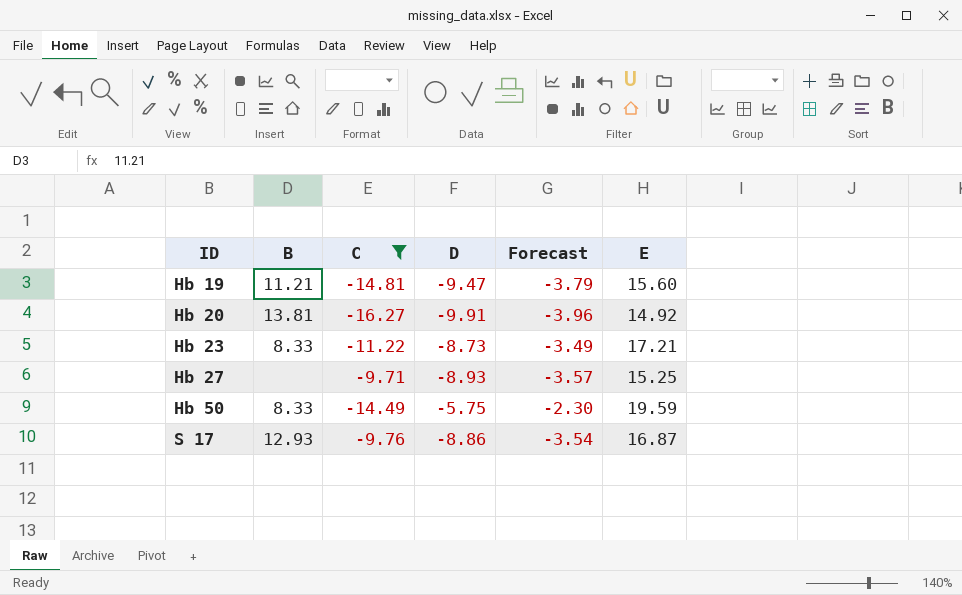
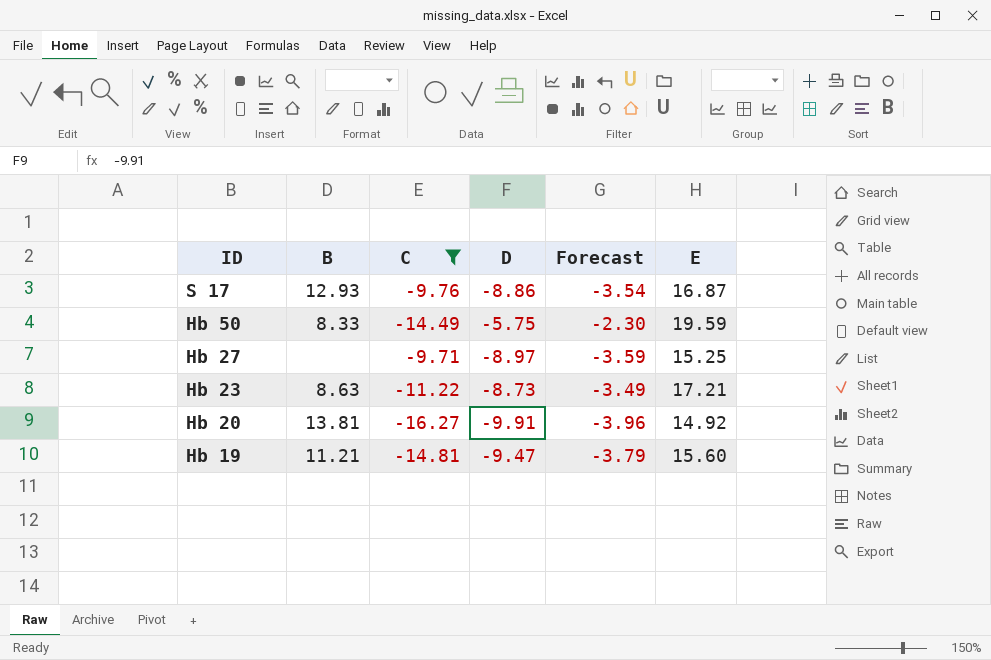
row order: ID ascending -> ID descending
Hb 27 | D: -8.93 -> -8.97
Hb 27 | Forecast: -3.57 -> -3.59
Hb 23 | B: 8.33 -> 8.63

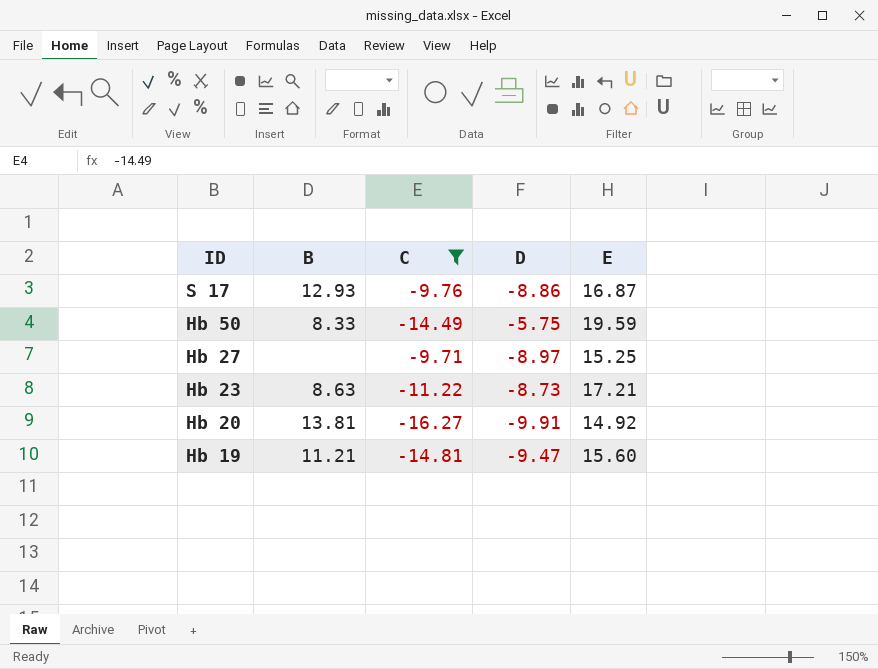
column Forecast | formula: [D] * 0.4 -> none

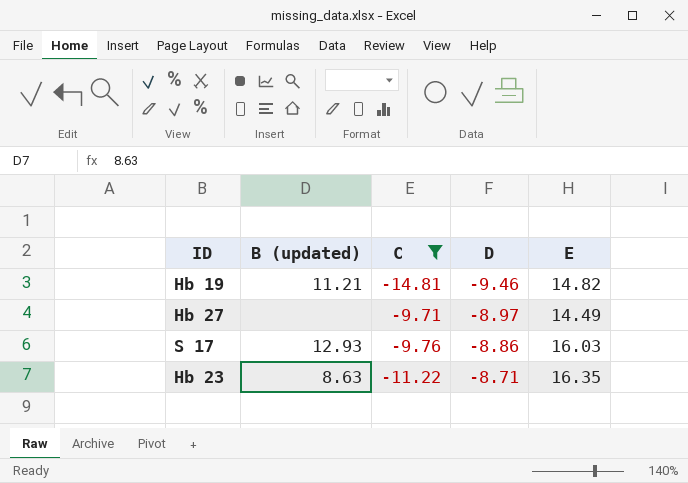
row order: ID descending -> D ascending
column name: B -> B (updated)
row Hb 50: 8.33 | -14.49 | -5.75 | 19.59 -> none
row Hb 20: 13.81 | -16.27 | -9.91 | 14.92 -> none
Hb 19 | D: -9.47 -> -9.46
Hb 19 | E: 15.60 -> 14.82
Hb 27 | E: 15.25 -> 14.49
S 17 | E: 16.87 -> 16.03
Hb 23 | D: -8.73 -> -8.71
Hb 23 | E: 17.21 -> 16.35

